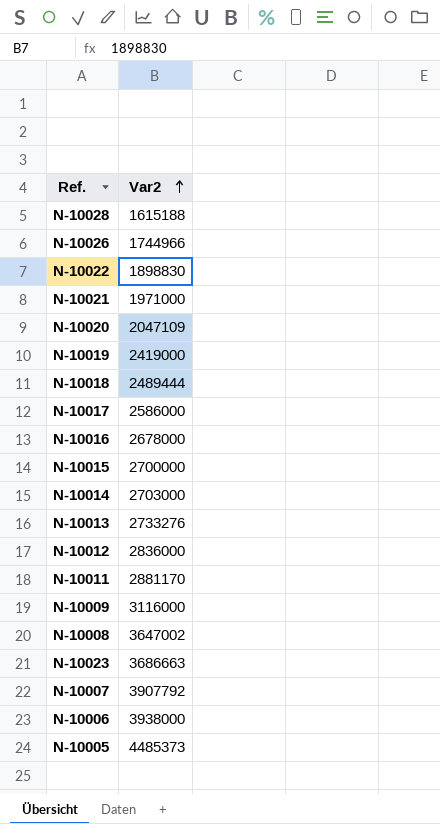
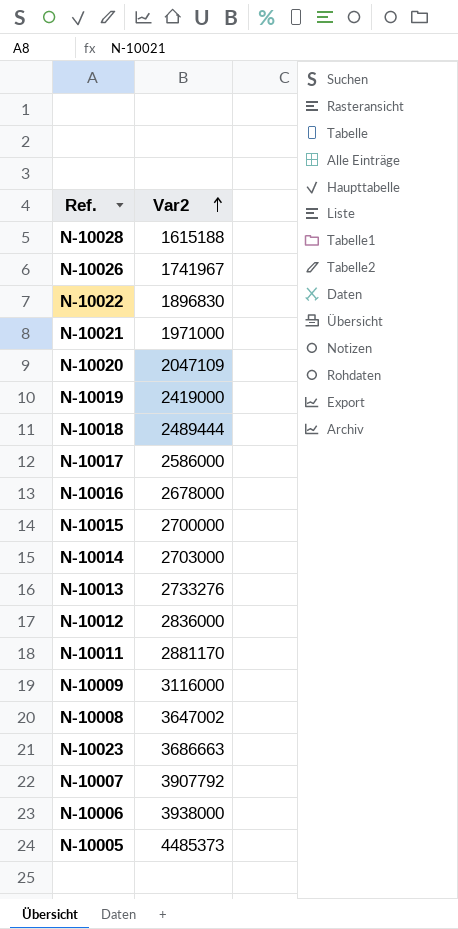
N-10026 | Var2: 1744966 -> 1741967
N-10022 | Var2: 1898830 -> 1896830

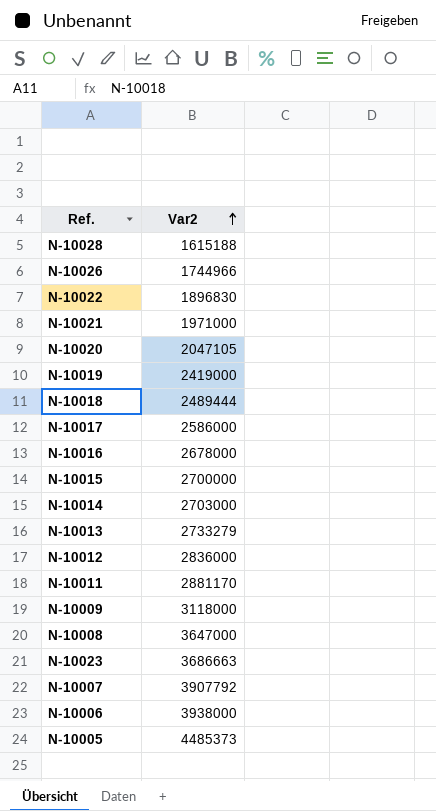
N-10026 | Var2: 1741967 -> 1744966
N-10020 | Var2: 2047109 -> 2047105
N-10013 | Var2: 2733276 -> 2733279
N-10009 | Var2: 3116000 -> 3118000
N-10008 | Var2: 3647002 -> 3647000

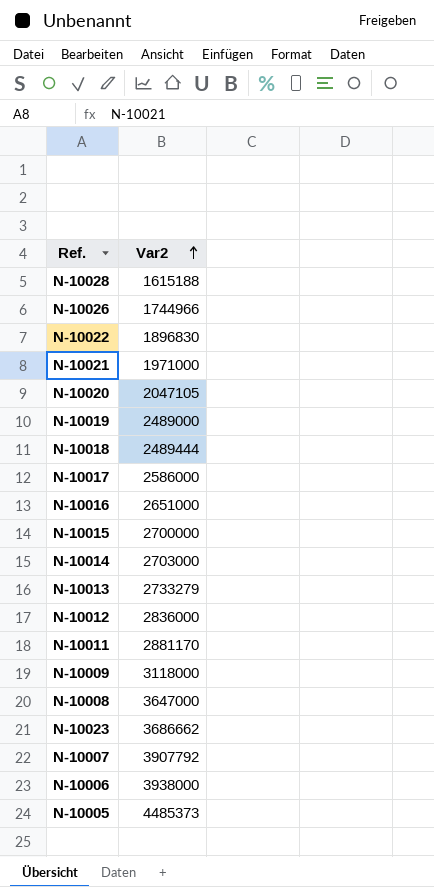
N-10019 | Var2: 2419000 -> 2489000
N-10016 | Var2: 2678000 -> 2651000
N-10023 | Var2: 3686663 -> 3686662

